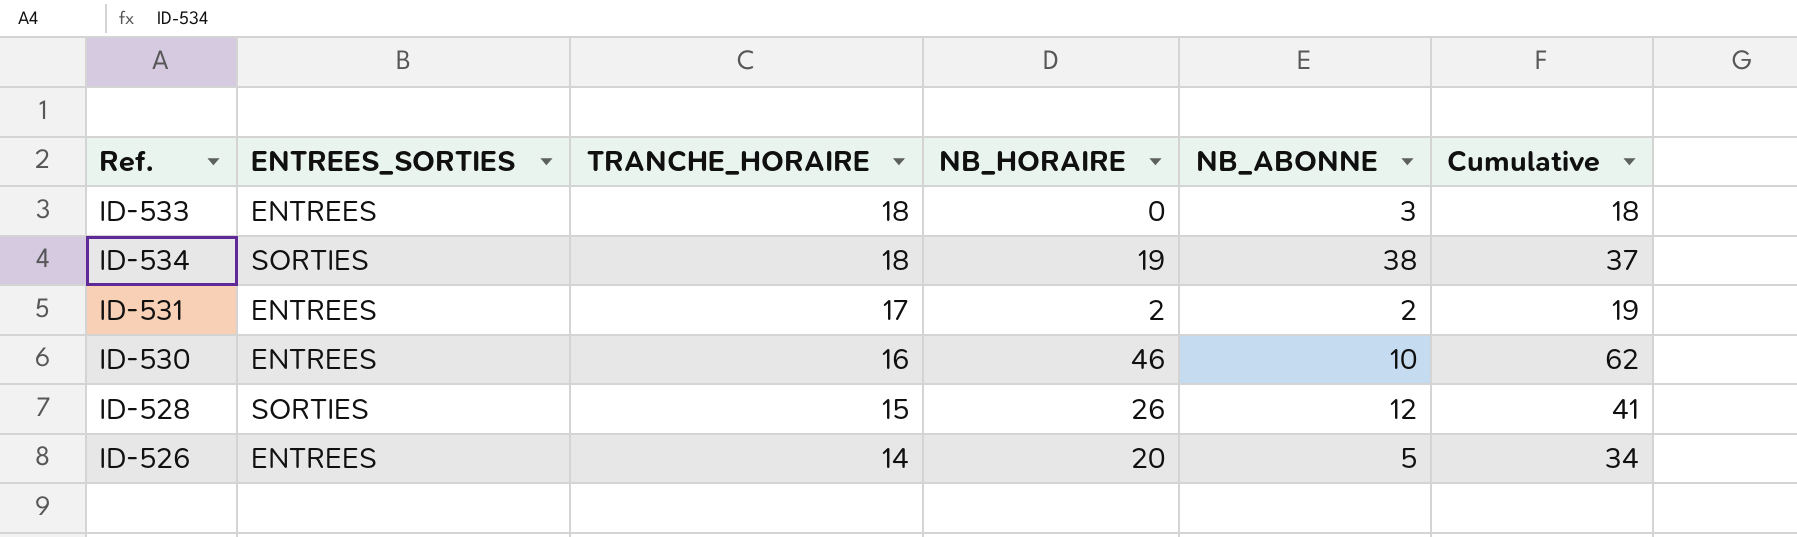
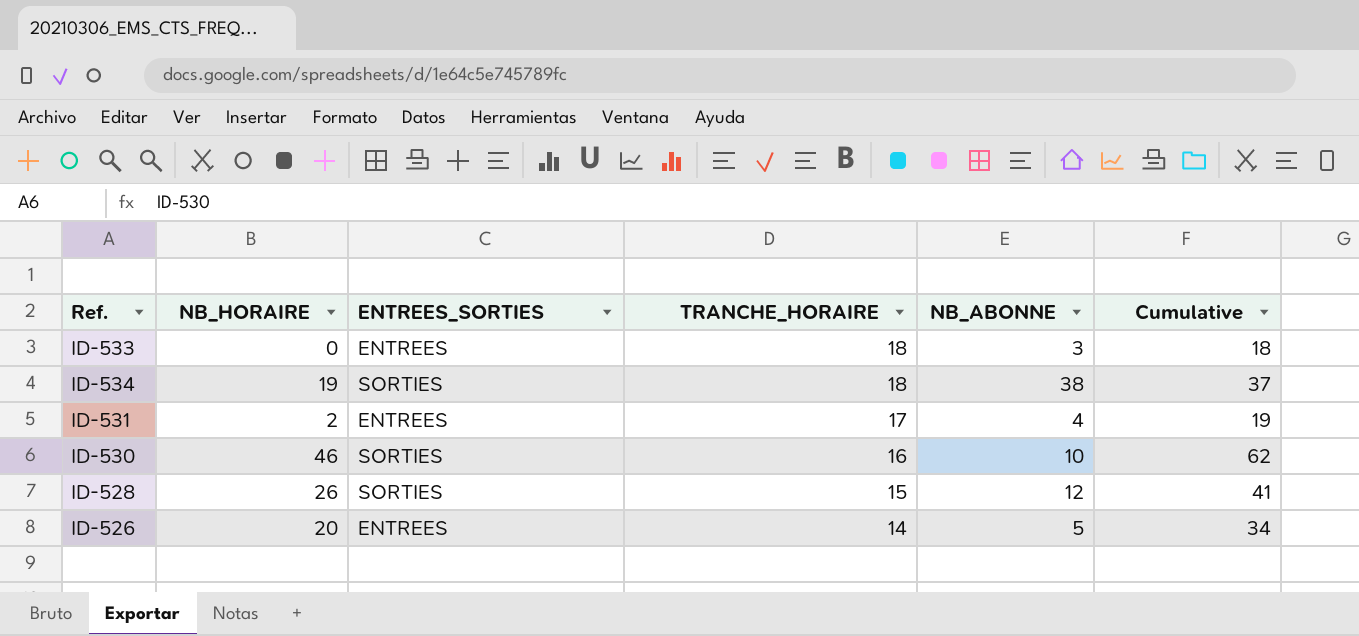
column NB_HORAIRE | position: 4 -> 2
ID-531 | NB_ABONNE: 2 -> 4
ID-530 | ENTREES_SORTIES: ENTREES -> SORTIES

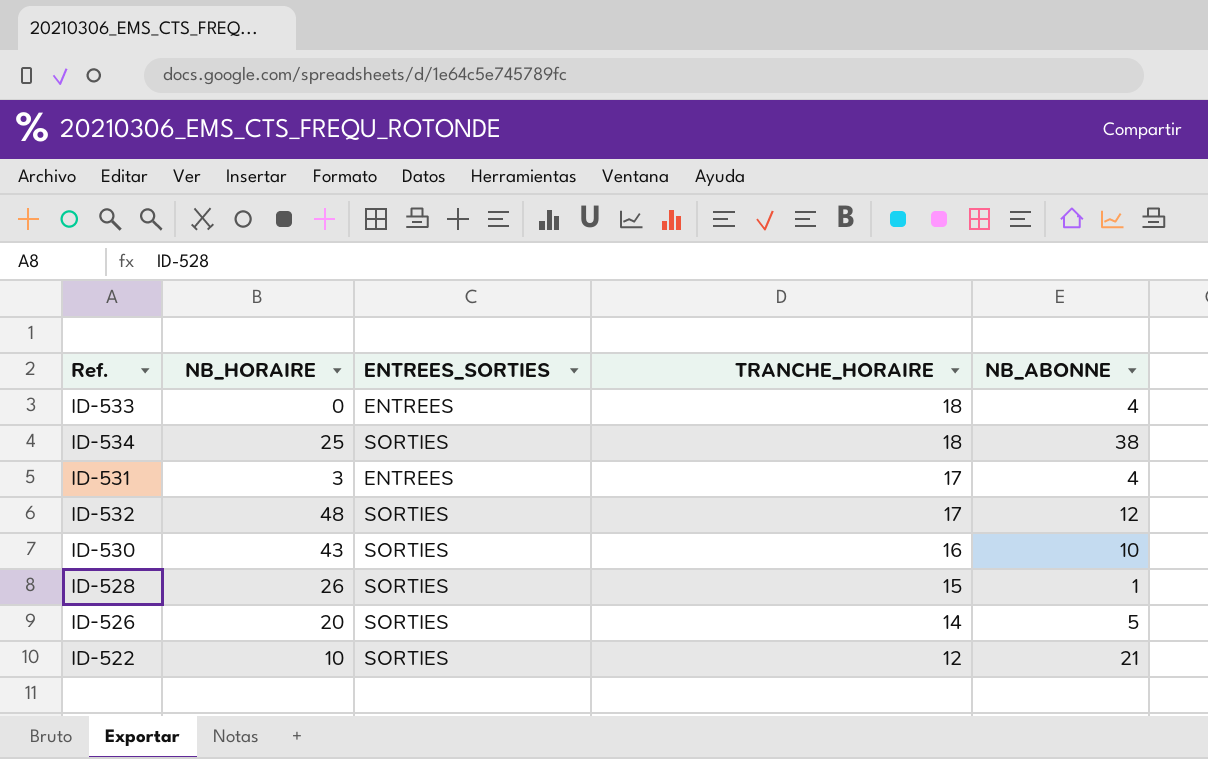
column Cumulative | formula: [NB_HORAIRE] + [TRANCHE_HORAIRE] -> none
ID-533 | NB_ABONNE: 3 -> 4
ID-534 | NB_HORAIRE: 19 -> 25
ID-531 | NB_HORAIRE: 2 -> 3
row ID-532: none -> 48 | SORTIES | 17 | 12
ID-530 | NB_HORAIRE: 46 -> 43
ID-528 | NB_ABONNE: 12 -> 1
ID-526 | ENTREES_SORTIES: ENTREES -> SORTIES
row ID-522: none -> 10 | SORTIES | 12 | 21

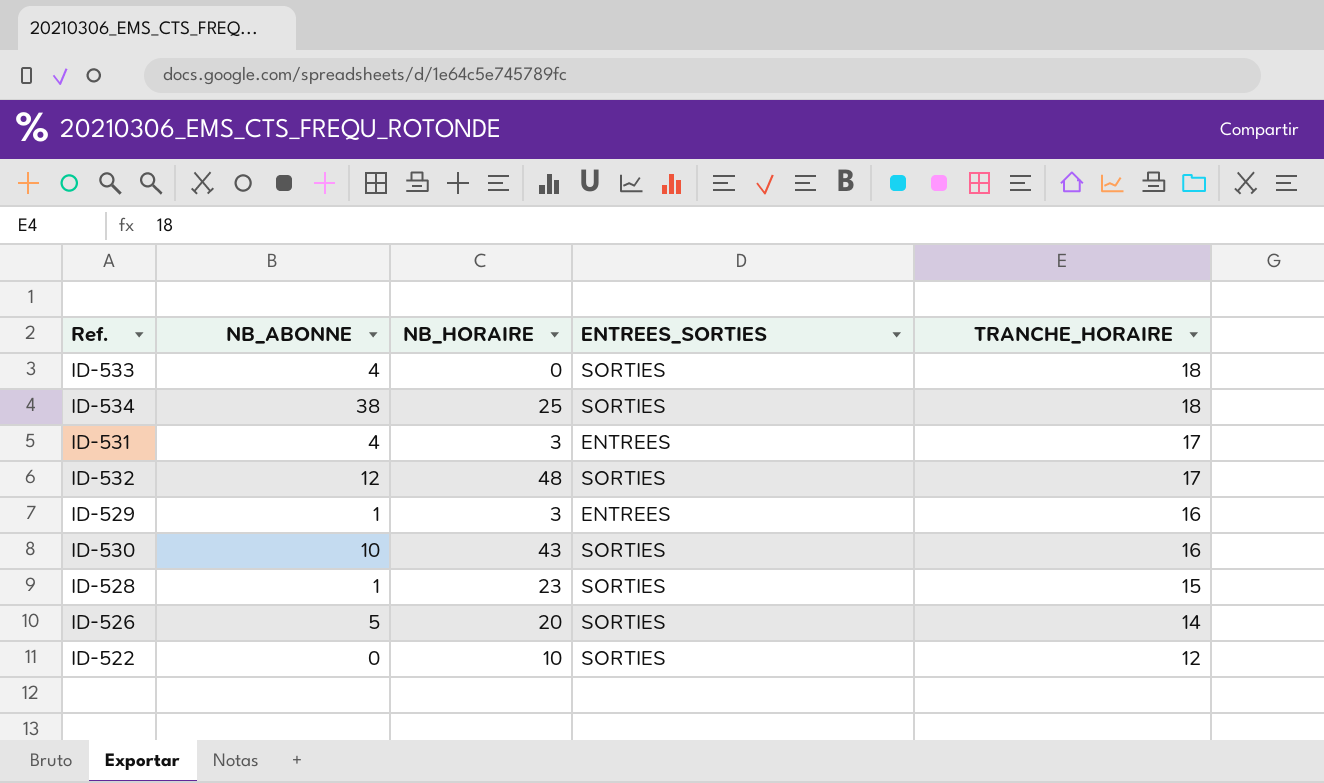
column NB_ABONNE | position: 5 -> 2
ID-533 | ENTREES_SORTIES: ENTREES -> SORTIES
row ID-529: none -> 1 | 3 | ENTREES | 16
ID-528 | NB_HORAIRE: 26 -> 23
ID-522 | NB_ABONNE: 21 -> 0

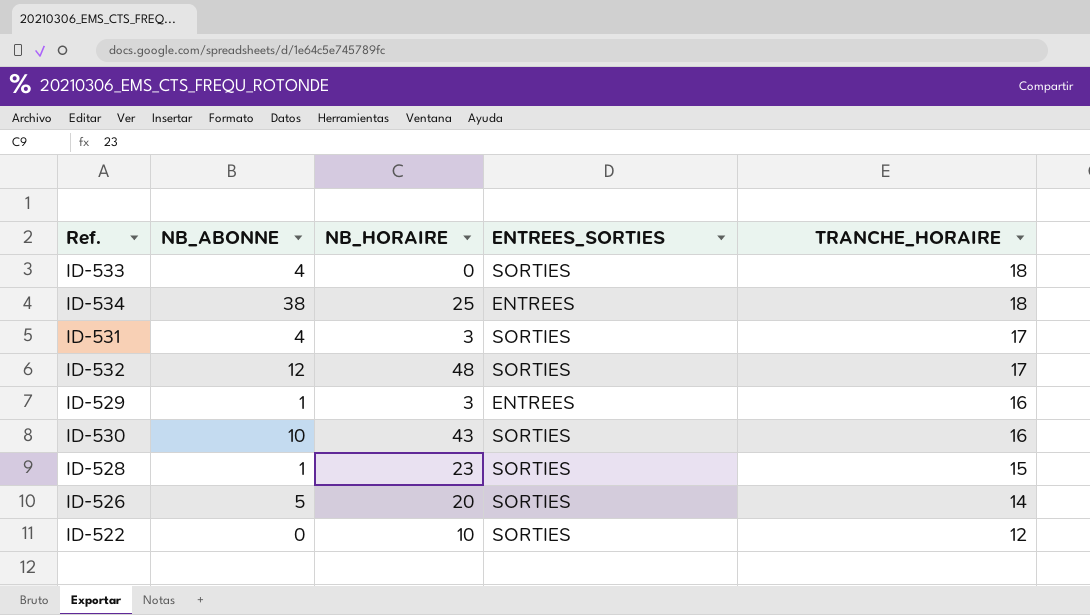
ID-534 | ENTREES_SORTIES: SORTIES -> ENTREES
ID-531 | ENTREES_SORTIES: ENTREES -> SORTIES

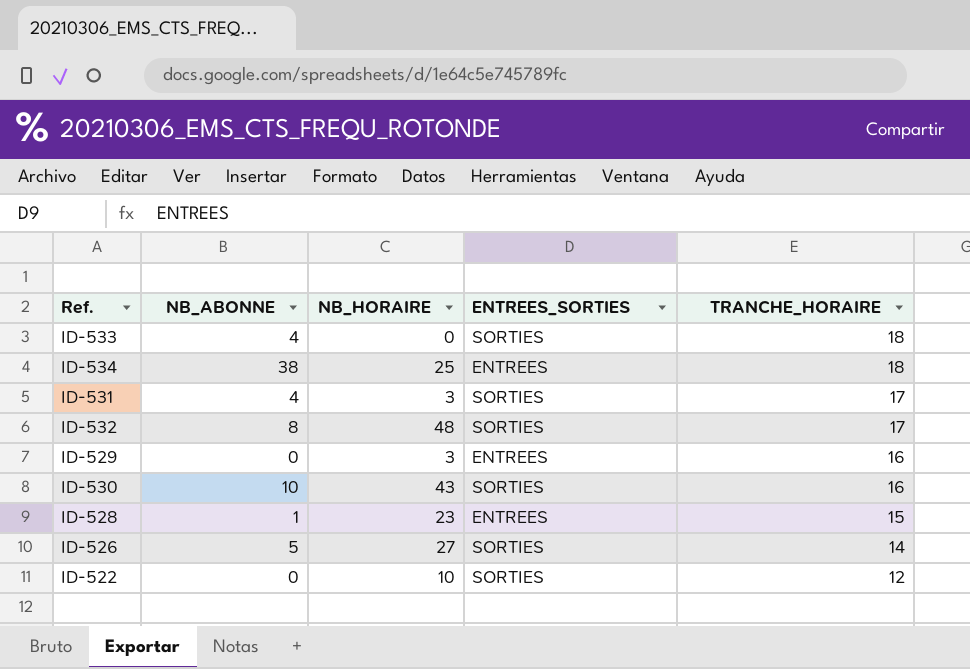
ID-532 | NB_ABONNE: 12 -> 8
ID-529 | NB_ABONNE: 1 -> 0
ID-528 | ENTREES_SORTIES: SORTIES -> ENTREES
ID-526 | NB_HORAIRE: 20 -> 27

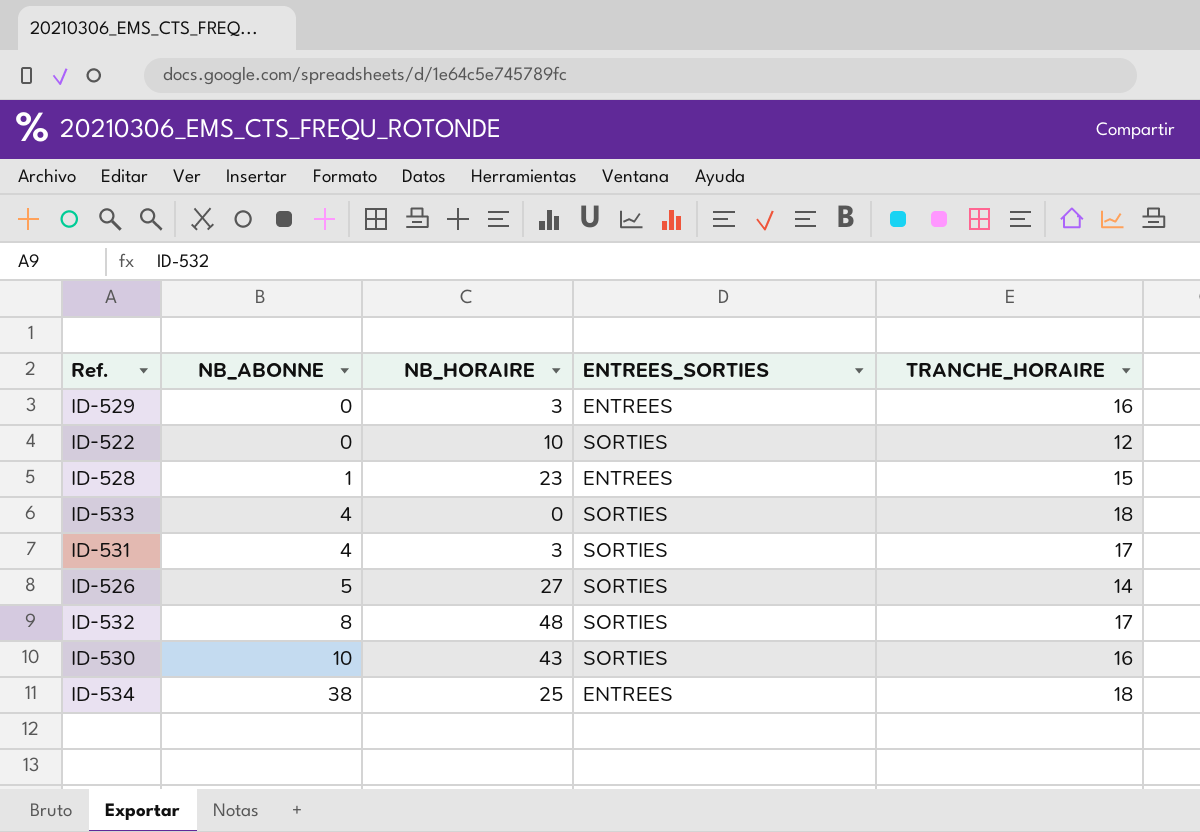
row order: TRANCHE_HORAIRE descending -> NB_ABONNE ascending

